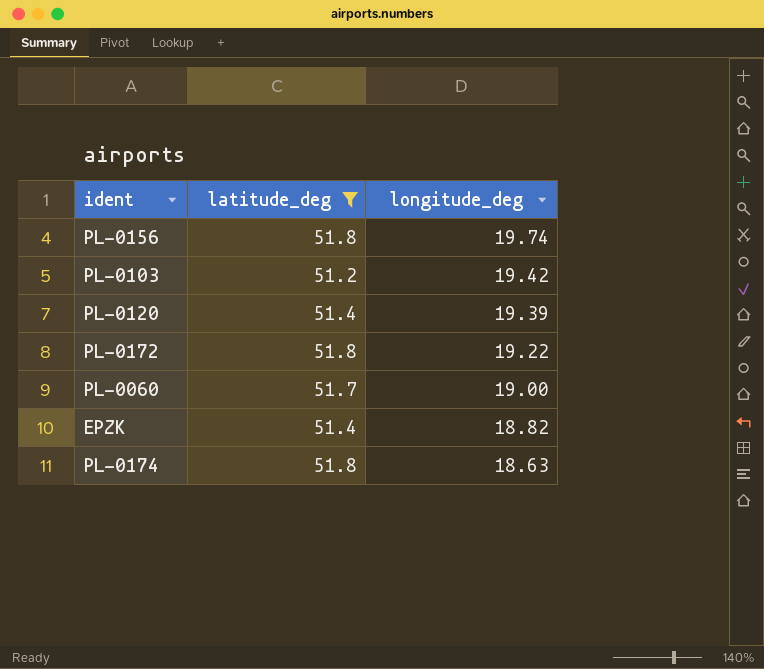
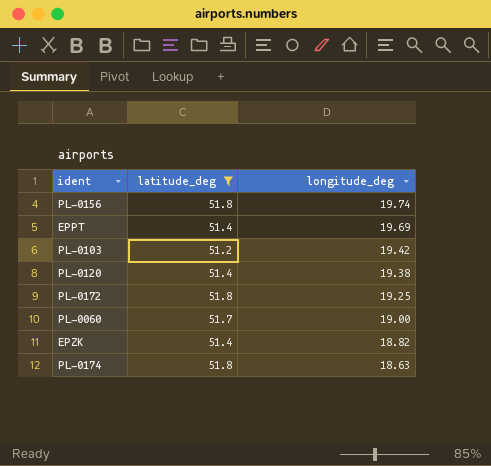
row EPPT: none -> 51.4 | 19.69
PL-0120 | longitude_deg: 19.39 -> 19.38
PL-0172 | longitude_deg: 19.22 -> 19.25

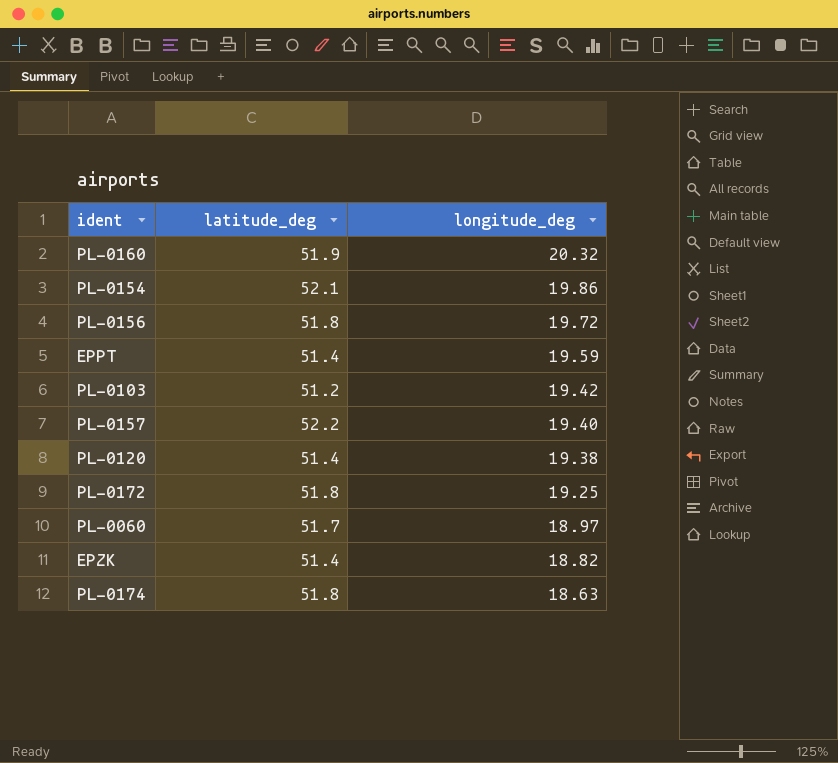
filter: latitude_deg <= 51.8 -> none
PL-0156 | longitude_deg: 19.74 -> 19.72
EPPT | longitude_deg: 19.69 -> 19.59
PL-0060 | longitude_deg: 19.00 -> 18.97

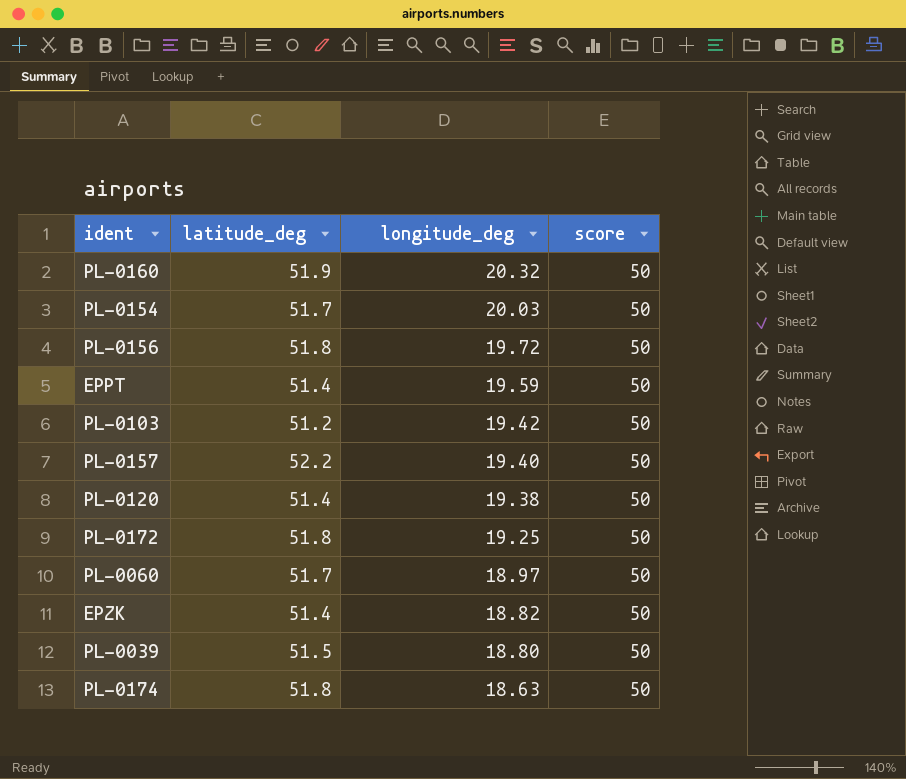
column score | position: none -> 4
PL-0154 | latitude_deg: 52.1 -> 51.7
PL-0154 | longitude_deg: 19.86 -> 20.03
row PL-0039: none -> 51.5 | 18.80 | 50

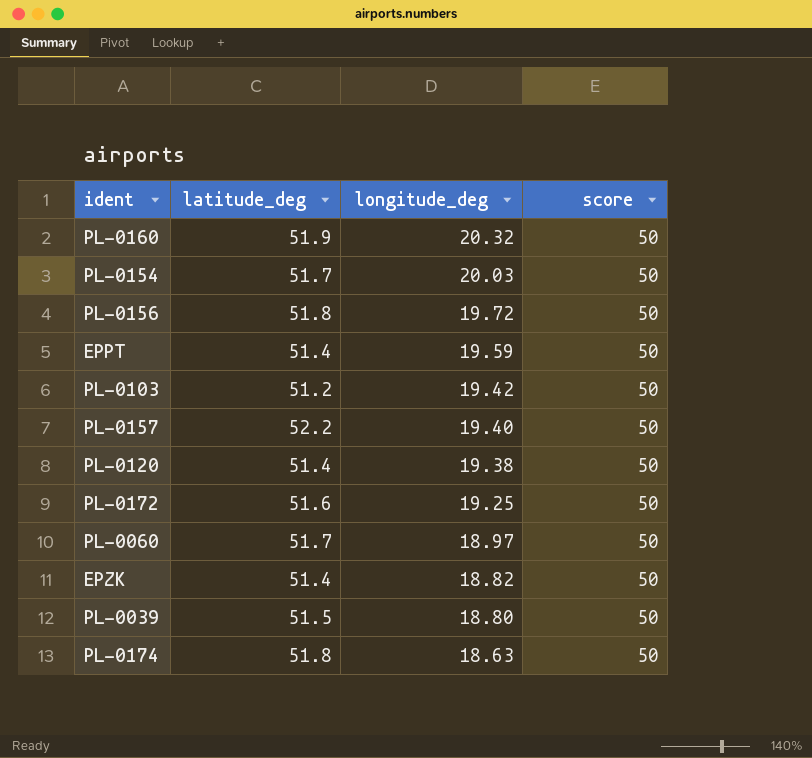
PL-0172 | latitude_deg: 51.8 -> 51.6

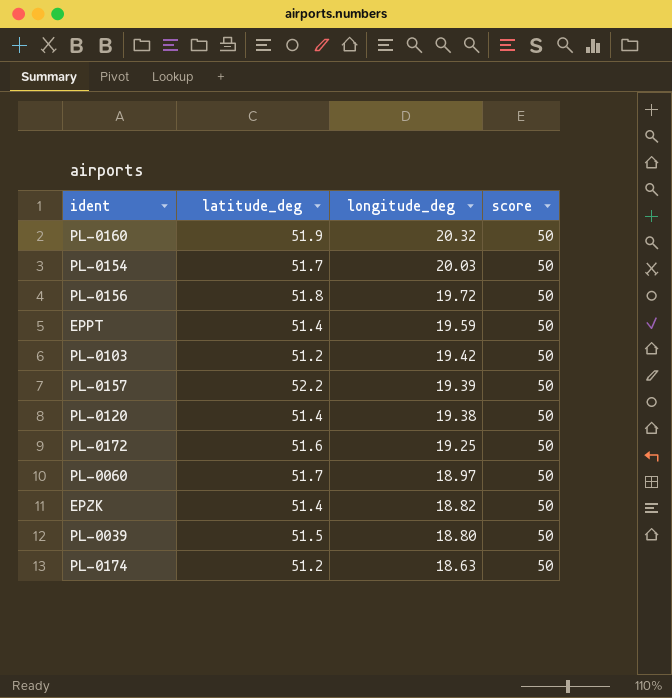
PL-0157 | longitude_deg: 19.40 -> 19.39
PL-0174 | latitude_deg: 51.8 -> 51.2

